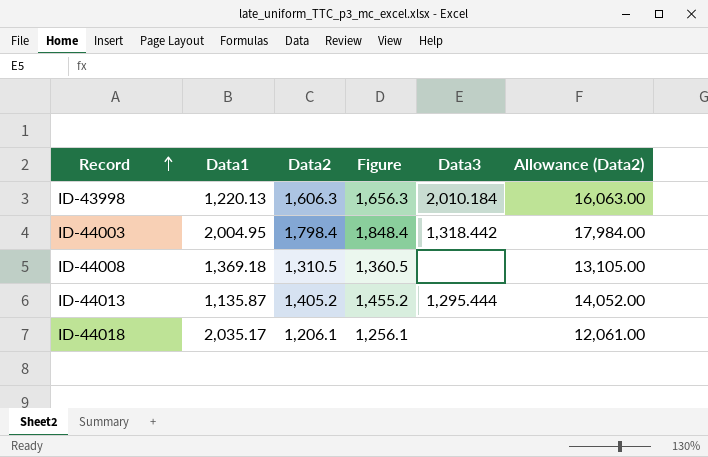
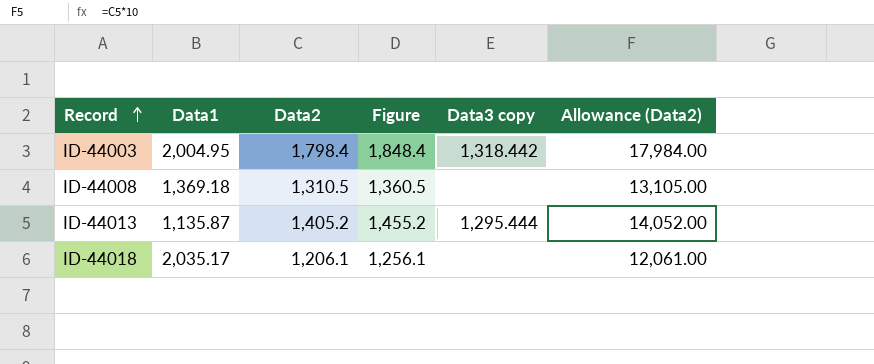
column name: Data3 -> Data3 copy
row ID-43998: 1,220.13 | 1,606.3 | 1,656.3 | 2,010.184 | 16,063.00 -> none

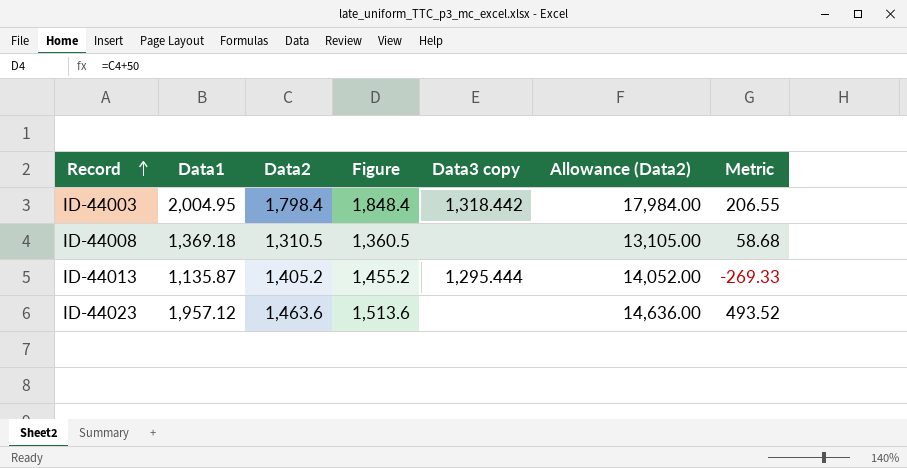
column Metric | formula: none -> [Data1] - [Data2]
row ID-44018: 2,035.17 | 1,206.1 | 1,256.1 | none | 12,061.00 -> none
row ID-44023: none -> 1,957.12 | 1,463.6 | 1,513.6 | none | 14,636.00 | 493.52

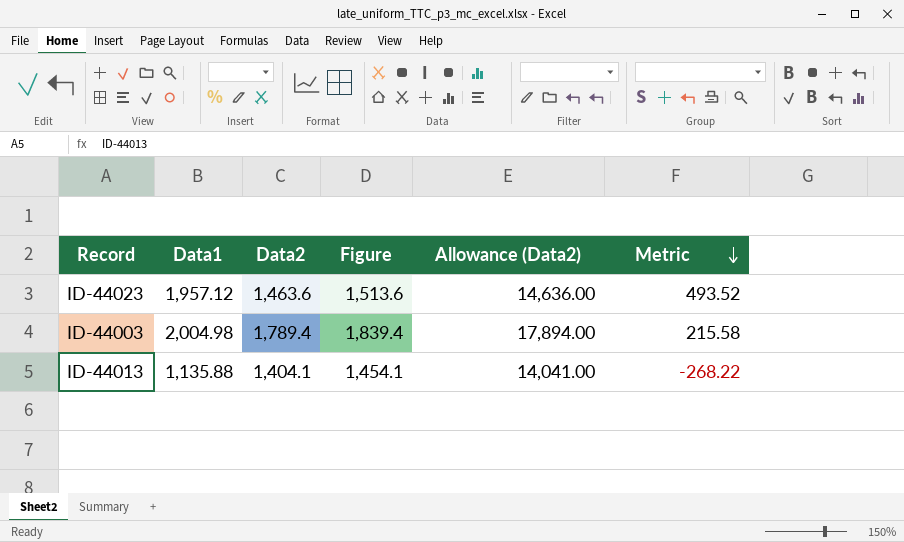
row order: Record ascending -> Metric descending
column Data3 copy | position: 5 -> none
row ID-44008: 1,369.18 | 1,310.5 | 1,360.5 | none | 13,105.00 | 58.68 -> none
ID-44003 | Data1: 2,004.95 -> 2,004.98
ID-44003 | Data2: 1,798.4 -> 1,789.4
ID-44003 | Figure: 1,848.4 -> 1,839.4
ID-44003 | Allowance (Data2): 17,984.00 -> 17,894.00
ID-44003 | Metric: 206.55 -> 215.58
ID-44013 | Data1: 1,135.87 -> 1,135.88
ID-44013 | Data2: 1,405.2 -> 1,404.1
ID-44013 | Figure: 1,455.2 -> 1,454.1
ID-44013 | Allowance (Data2): 14,052.00 -> 14,041.00
ID-44013 | Metric: -269.33 -> -268.22

